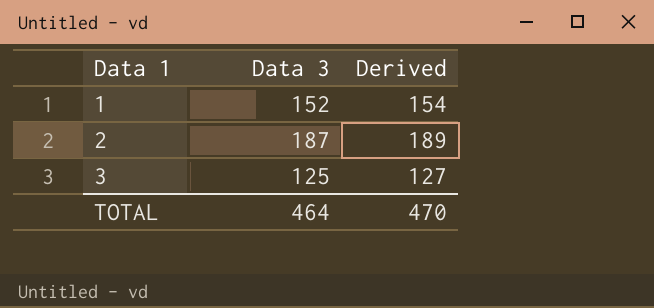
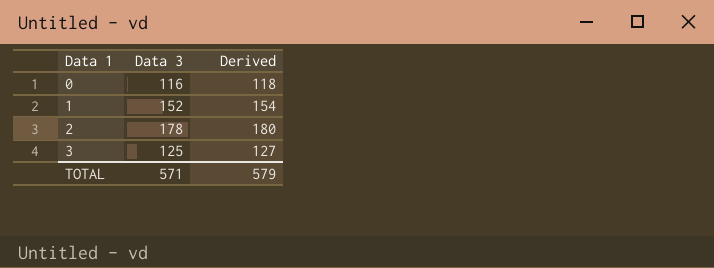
row 0: none -> 116 | 118
2 | Data 3: 187 -> 178
2 | Derived: 189 -> 180
TOTAL | Data 3: 464 -> 571
TOTAL | Derived: 470 -> 579

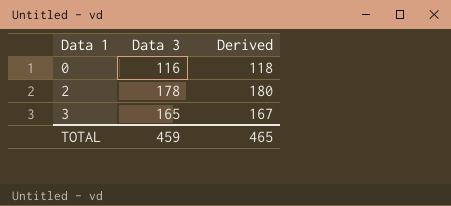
row 1: 152 | 154 -> none
3 | Data 3: 125 -> 165
3 | Derived: 127 -> 167
TOTAL | Data 3: 571 -> 459
TOTAL | Derived: 579 -> 465

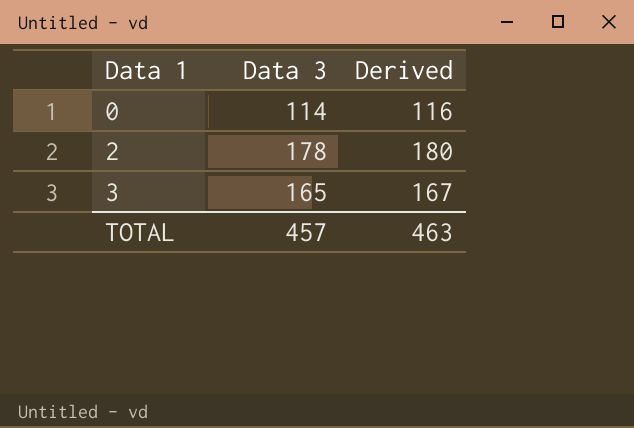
0 | Data 3: 116 -> 114
0 | Derived: 118 -> 116
TOTAL | Data 3: 459 -> 457
TOTAL | Derived: 465 -> 463

